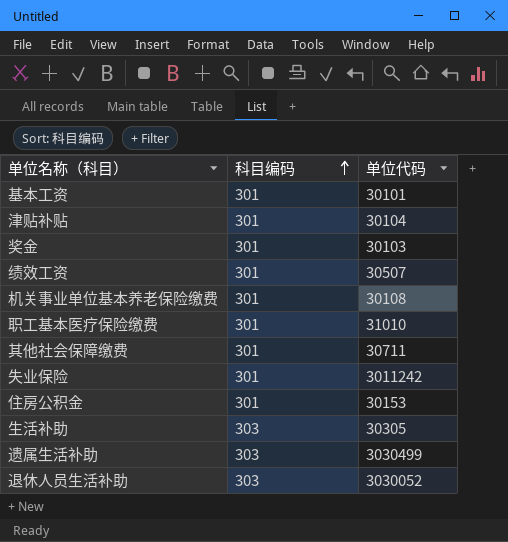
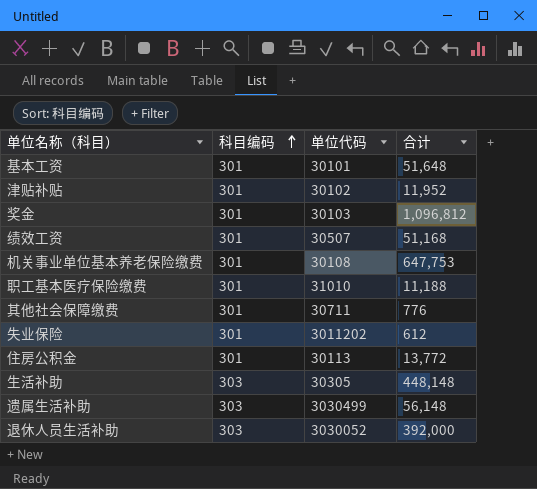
column 合计 | position: none -> 4
津贴补贴 | 单位代码: 30104 -> 30102
失业保险 | 单位代码: 3011242 -> 3011202
住房公积金 | 单位代码: 30153 -> 30113

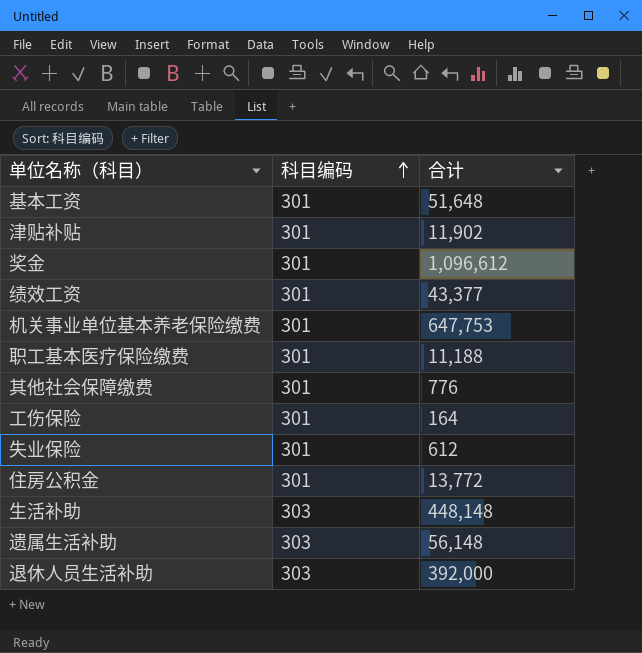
column 单位代码 | position: 3 -> none
津贴补贴 | 合计: 11,952 -> 11,902
奖金 | 合计: 1,096,812 -> 1,096,612
绩效工资 | 合计: 51,168 -> 43,377
row 工伤保险: none -> 301 | 164

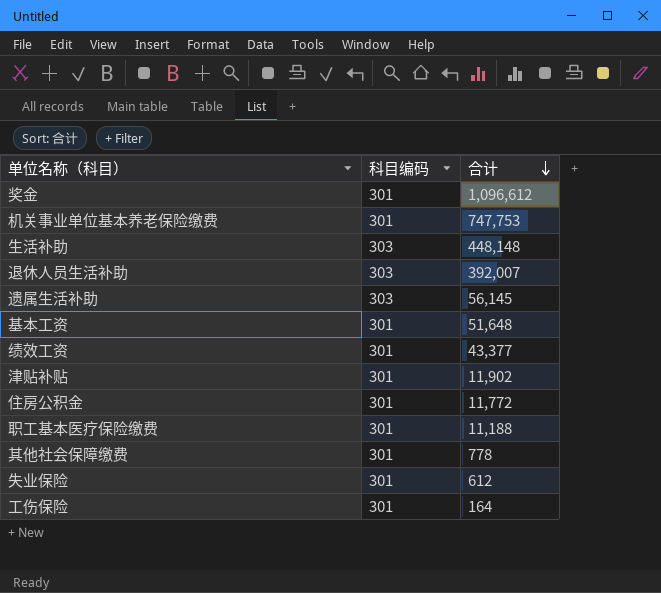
row order: 科目编码 ascending -> 合计 descending
机关事业单位基本养老保险缴费 | 合计: 647,753 -> 747,753
退休人员生活补助 | 合计: 392,000 -> 392,007
遗属生活补助 | 合计: 56,148 -> 56,145
住房公积金 | 合计: 13,772 -> 11,772
其他社会保障缴费 | 合计: 776 -> 778

